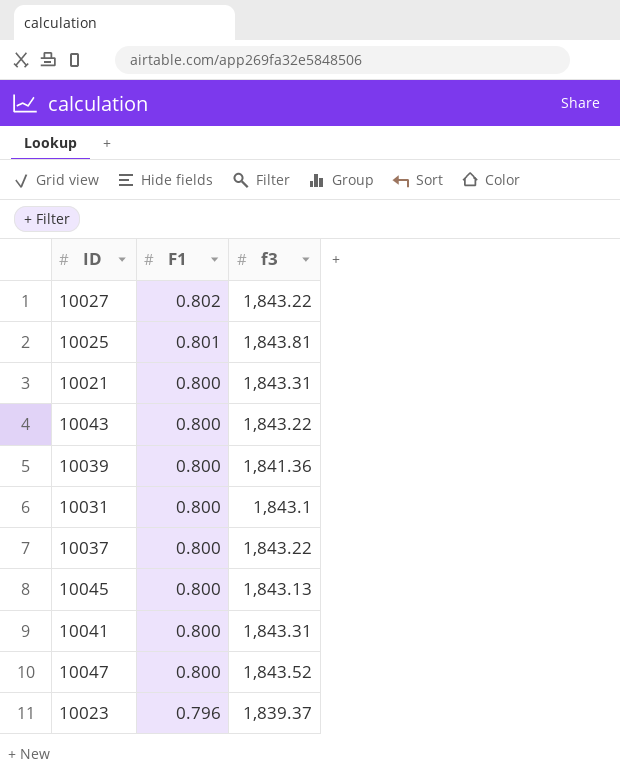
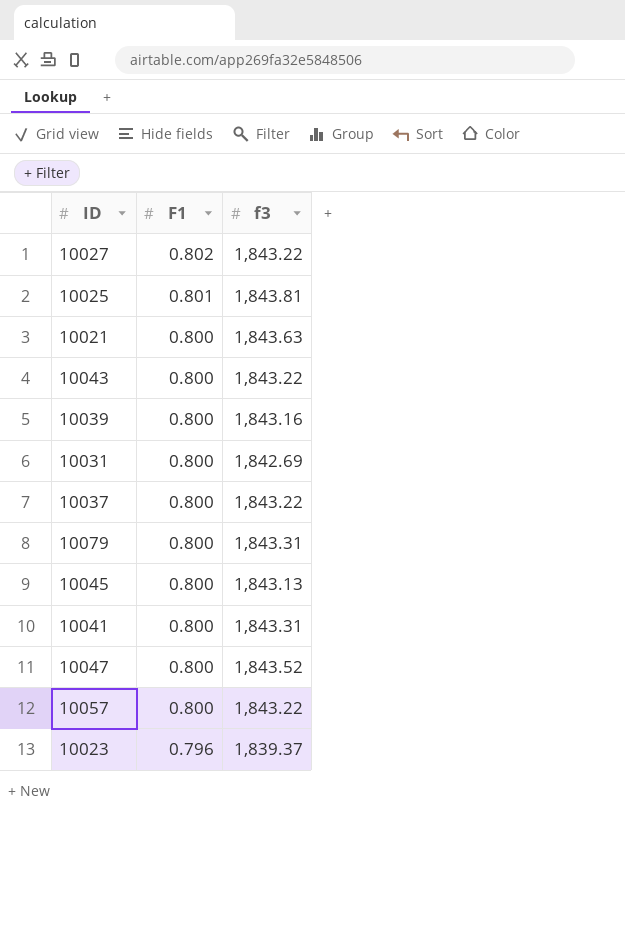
10021 | f3: 1,843.31 -> 1,843.63
10039 | f3: 1,841.36 -> 1,843.16
10031 | f3: 1,843.1 -> 1,842.69
row 10079: none -> 0.800 | 1,843.31
row 10057: none -> 0.800 | 1,843.22

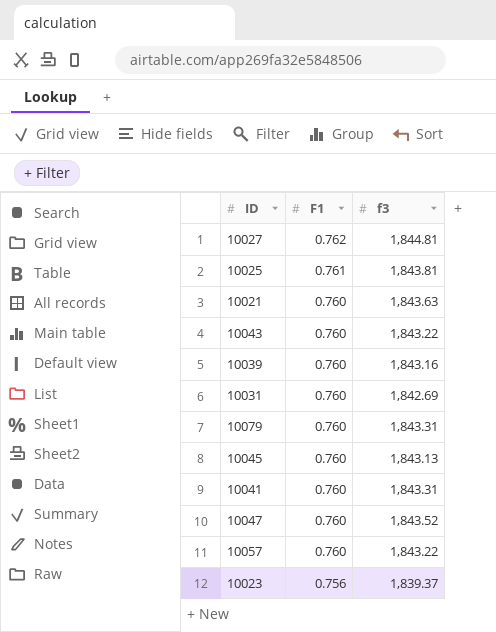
row 10037: 0.800 | 1,843.22 -> none
10027 | F1: 0.802 -> 0.762
10027 | f3: 1,843.22 -> 1,844.81
10025 | F1: 0.801 -> 0.761
10021 | F1: 0.800 -> 0.760
10043 | F1: 0.800 -> 0.760
10039 | F1: 0.800 -> 0.760
10031 | F1: 0.800 -> 0.760
10079 | F1: 0.800 -> 0.760
10045 | F1: 0.800 -> 0.760
10041 | F1: 0.800 -> 0.760
10047 | F1: 0.800 -> 0.760
10057 | F1: 0.800 -> 0.760
10023 | F1: 0.796 -> 0.756

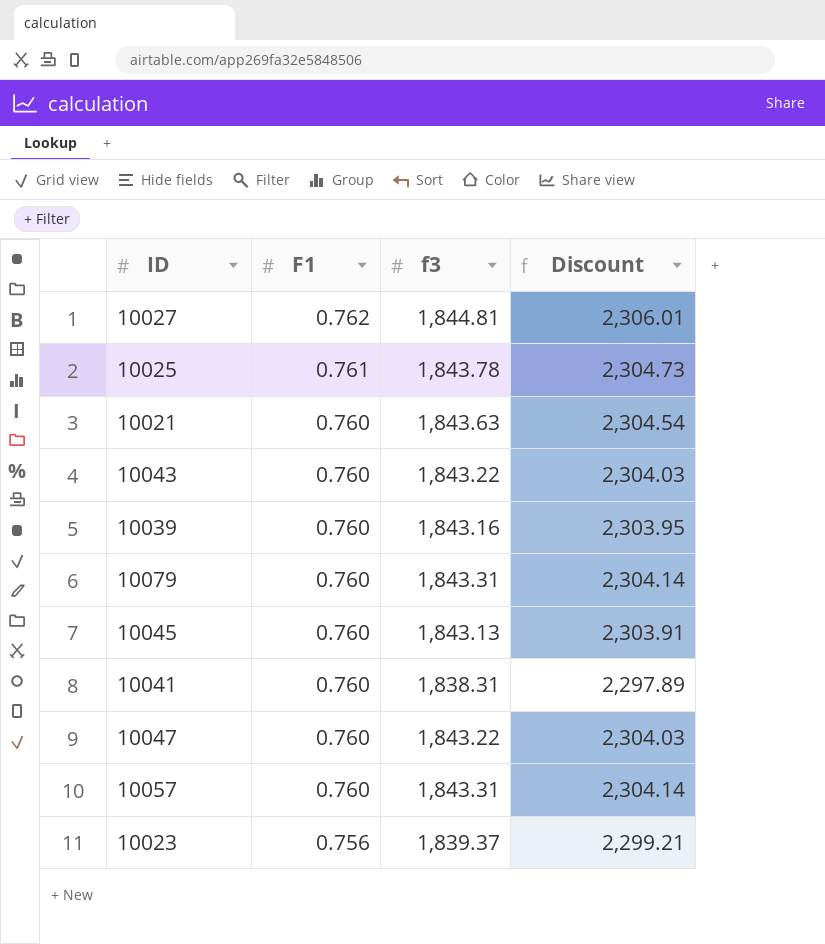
column Discount | formula: none -> [f3] * 1.25
row 10031: 0.760 | 1,842.69 -> none
10025 | f3: 1,843.81 -> 1,843.78
10041 | f3: 1,843.31 -> 1,838.31
10047 | f3: 1,843.52 -> 1,843.22
10057 | f3: 1,843.22 -> 1,843.31

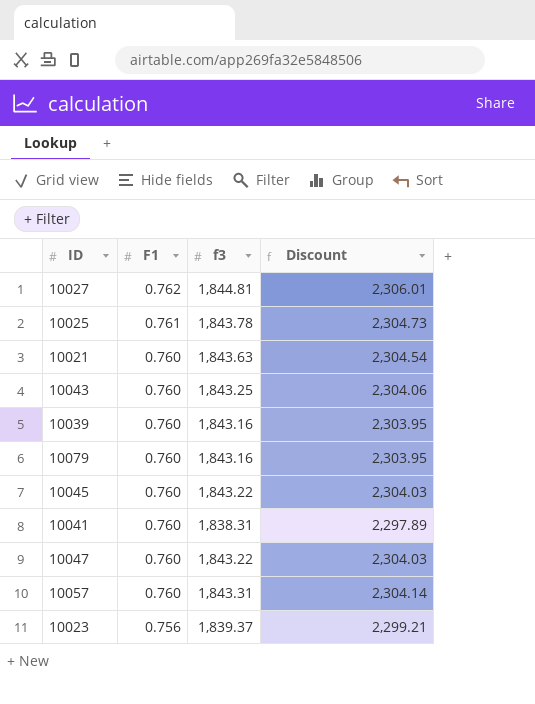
10043 | f3: 1,843.22 -> 1,843.25
10043 | Discount: 2,304.03 -> 2,304.06
10079 | f3: 1,843.31 -> 1,843.16
10079 | Discount: 2,304.14 -> 2,303.95
10045 | f3: 1,843.13 -> 1,843.22
10045 | Discount: 2,303.91 -> 2,304.03

